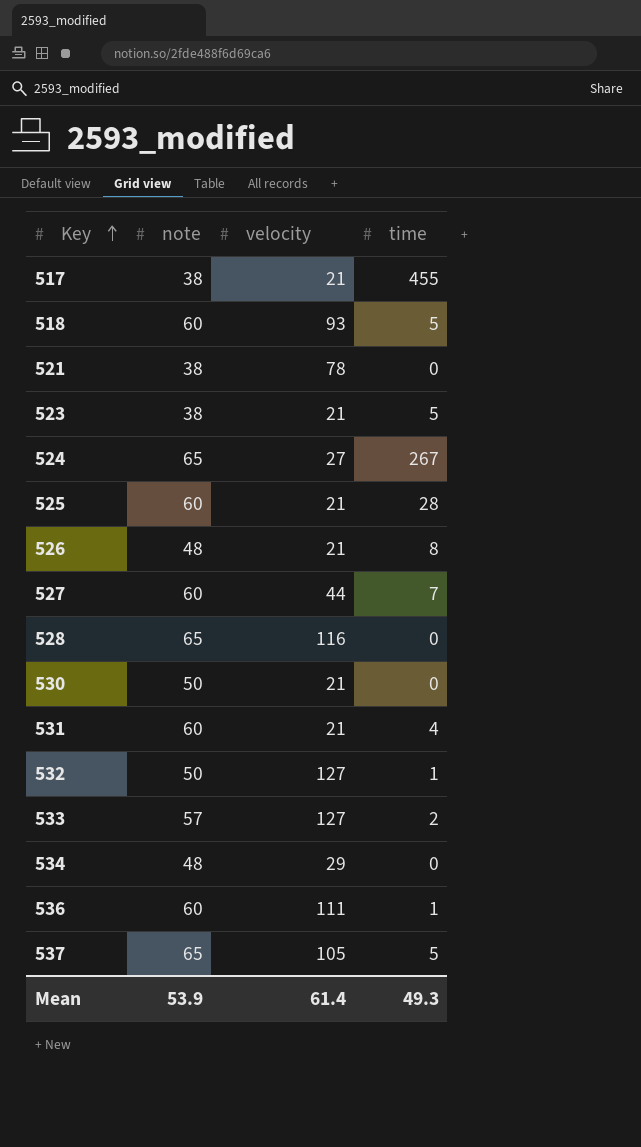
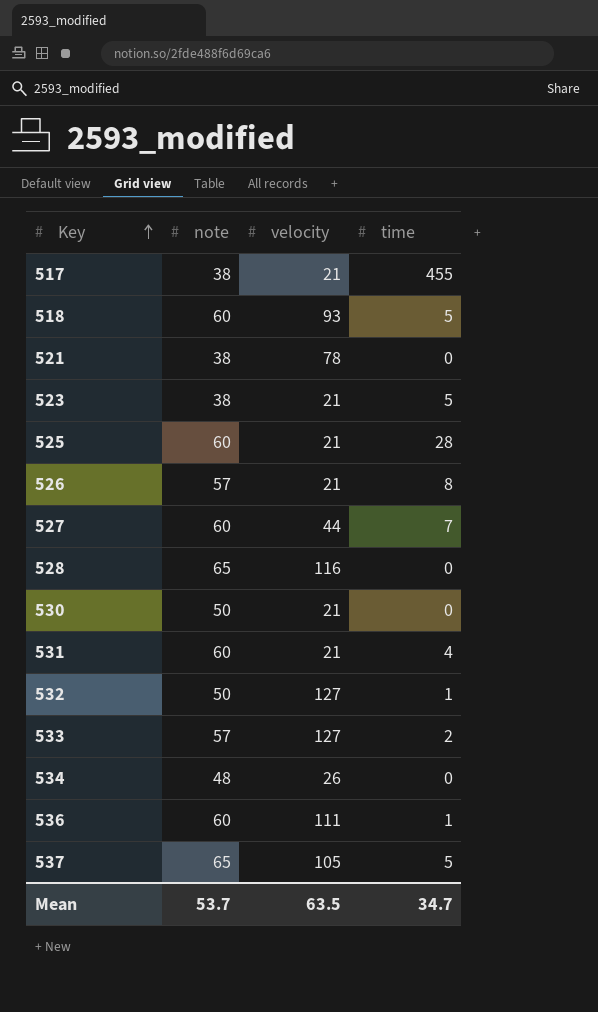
row 524: 65 | 27 | 267 -> none
526 | note: 48 -> 57
534 | velocity: 29 -> 26
Mean | note: 53.9 -> 53.7
Mean | velocity: 61.4 -> 63.5
Mean | time: 49.3 -> 34.7

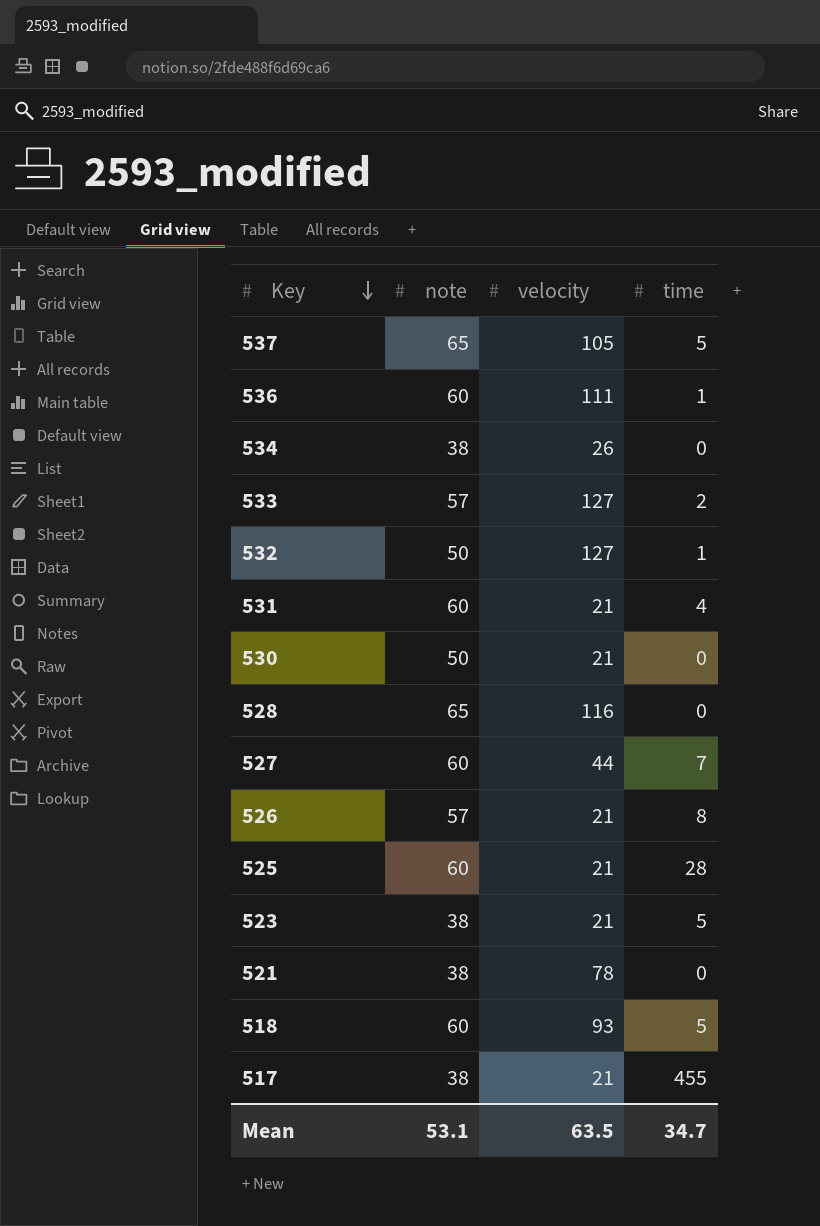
row order: Key ascending -> Key descending
534 | note: 48 -> 38
Mean | note: 53.7 -> 53.1

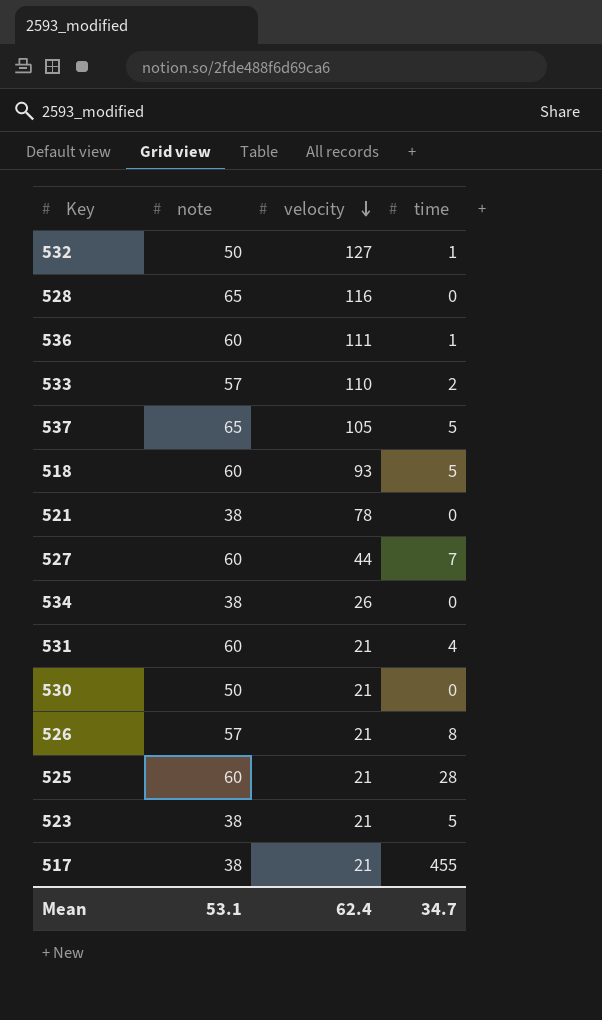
row order: Key descending -> velocity descending
533 | velocity: 127 -> 110
Mean | velocity: 63.5 -> 62.4

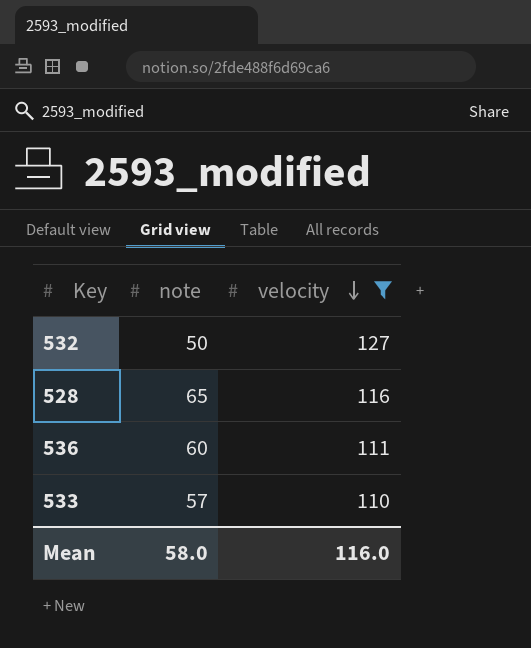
filter: none -> velocity >= 110
column time | position: 4 -> none
Mean | note: 53.1 -> 58.0
Mean | velocity: 62.4 -> 116.0

